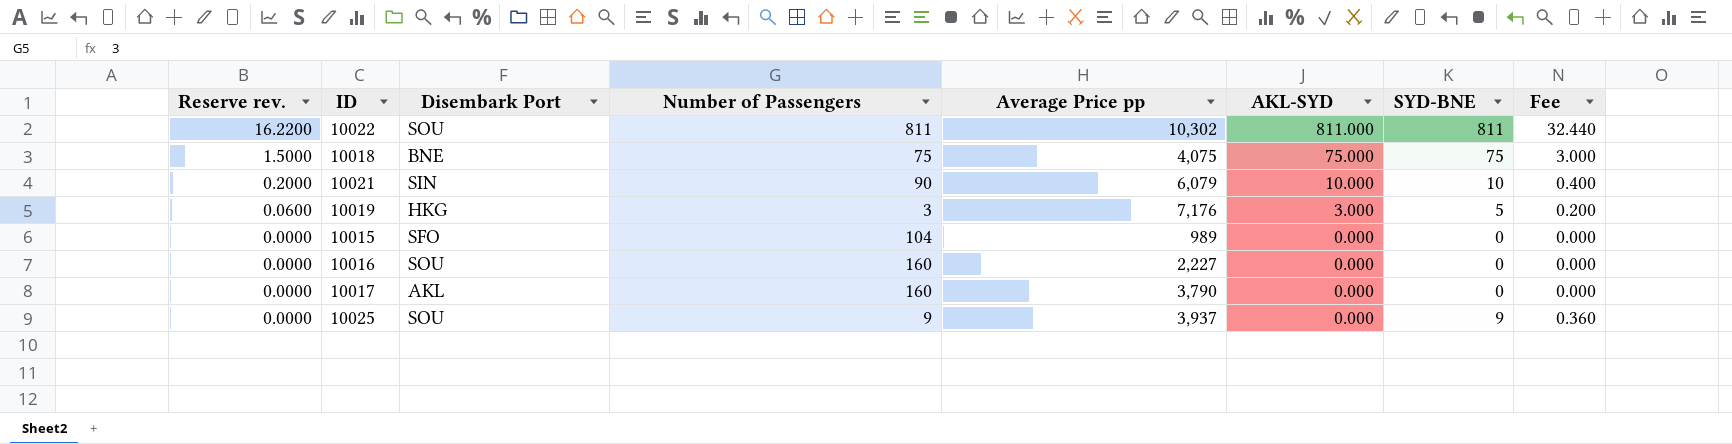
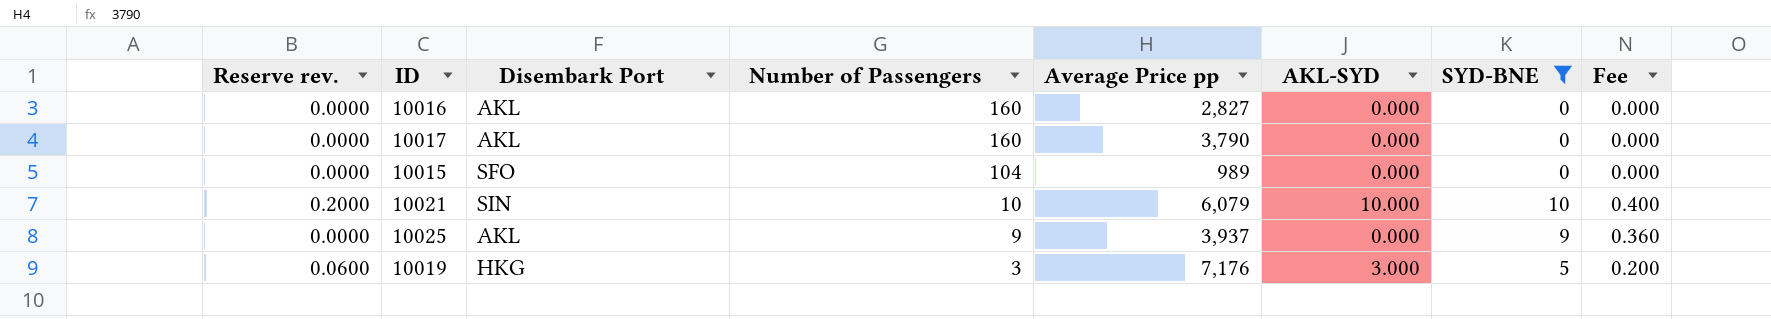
filter: none -> SYD-BNE <= 10
row order: Reserve rev. descending -> Number of Passengers descending
10016 | Disembark Port: SOU -> AKL
10016 | Average Price pp: 2,227 -> 2,827
10021 | Number of Passengers: 90 -> 10
10025 | Disembark Port: SOU -> AKL

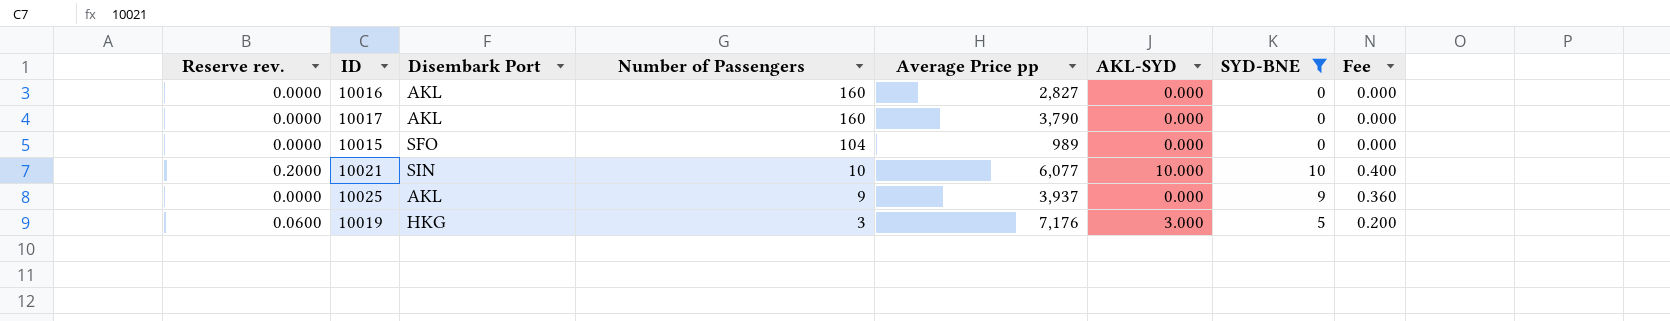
10021 | Average Price pp: 6,079 -> 6,077

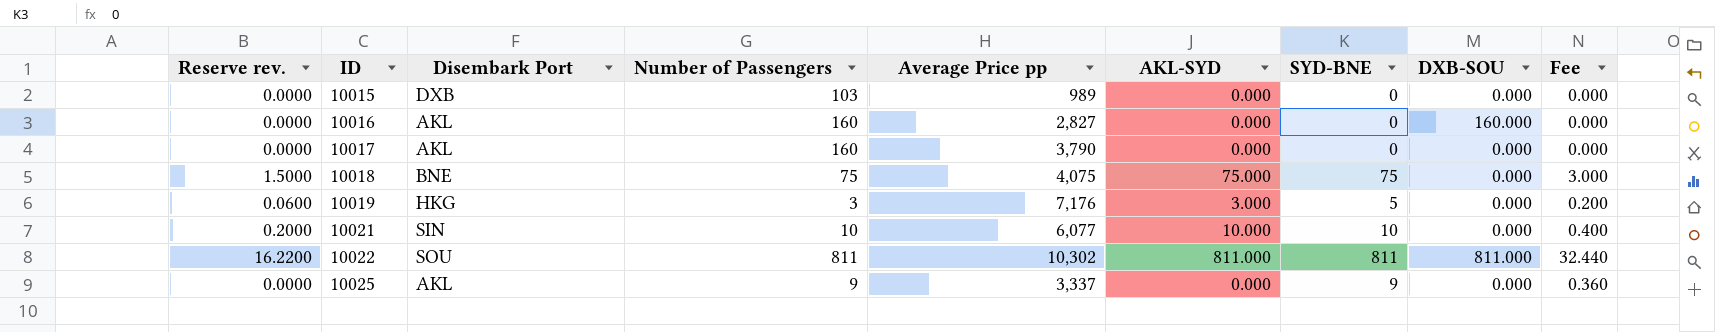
filter: SYD-BNE <= 10 -> none
row order: Number of Passengers descending -> ID ascending
column DXB-SOU | position: none -> 8
10015 | Disembark Port: SFO -> DXB
10015 | Number of Passengers: 104 -> 103
10025 | Average Price pp: 3,937 -> 3,337

